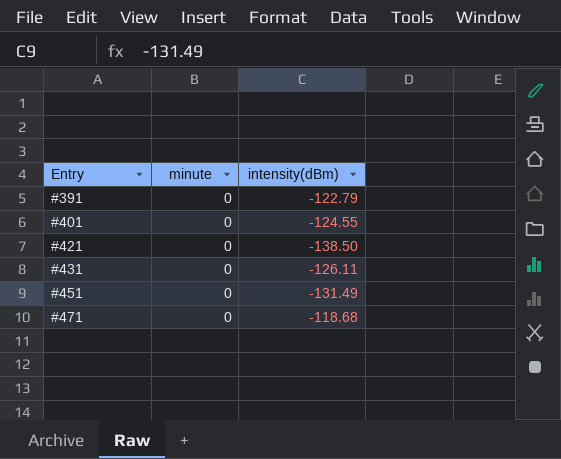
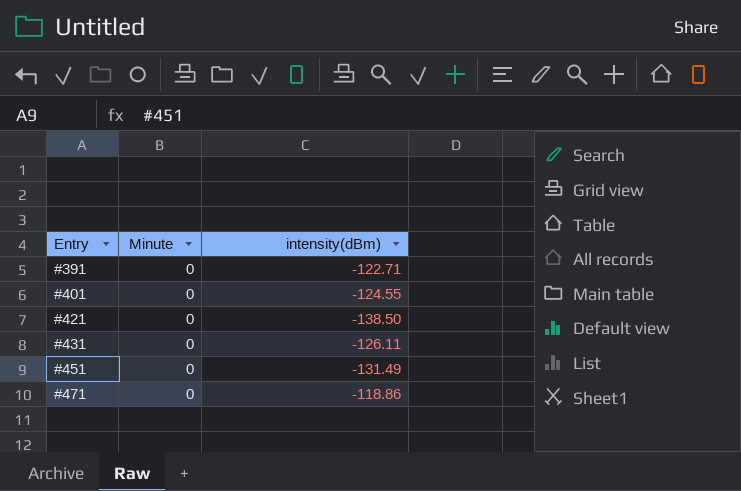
column name: minute -> Minute
#391 | intensity(dBm): -122.79 -> -122.71
#471 | intensity(dBm): -118.68 -> -118.86

